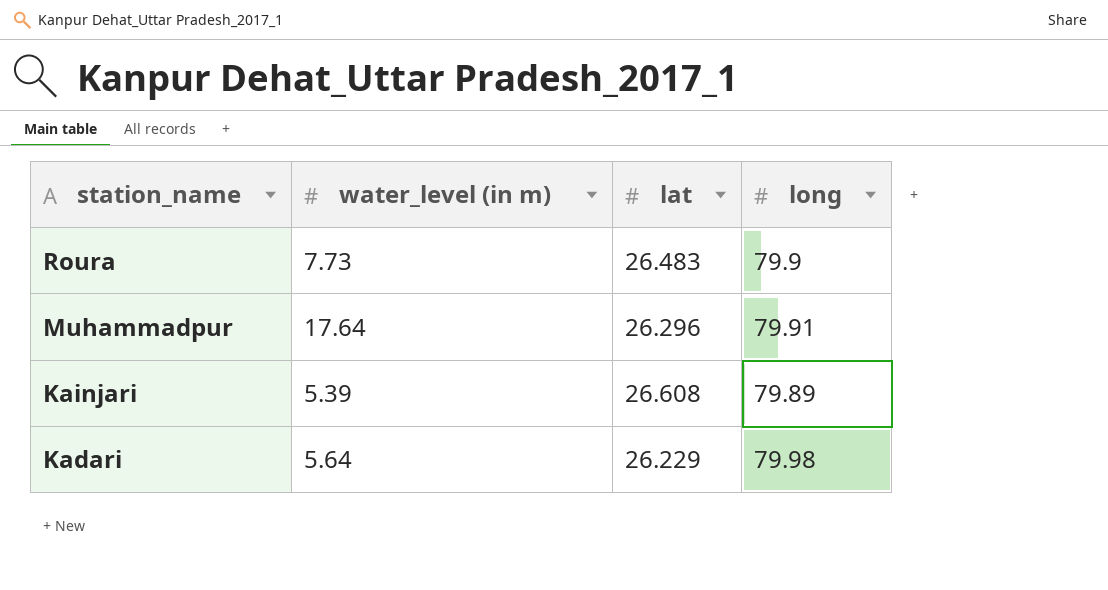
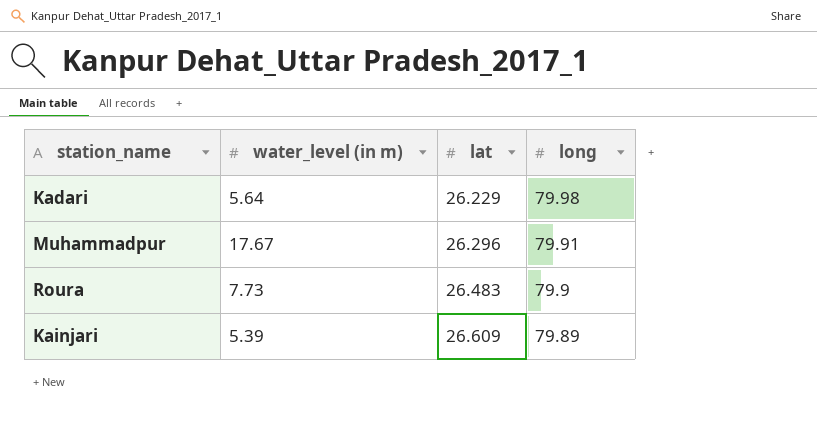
row order: station_name descending -> lat ascending
Muhammadpur | water_level (in m): 17.64 -> 17.67
Kainjari | lat: 26.608 -> 26.609

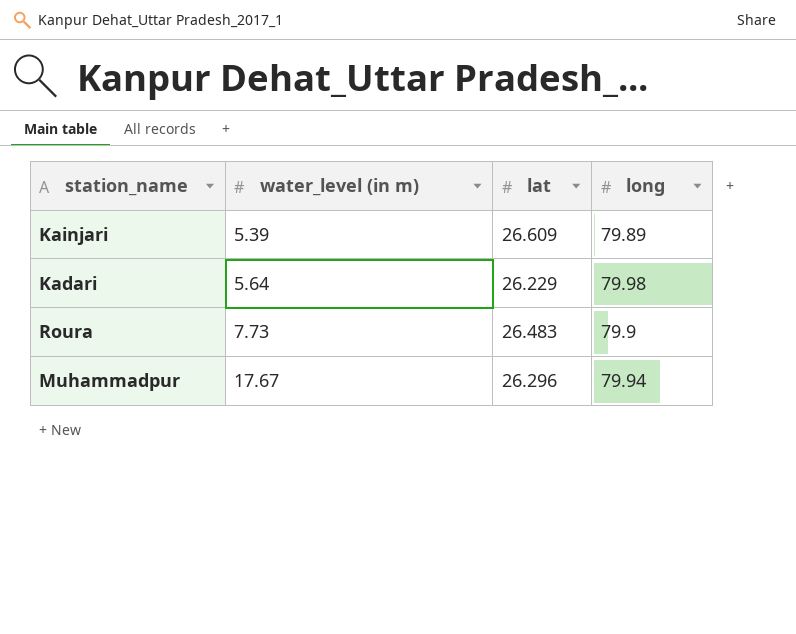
row order: lat ascending -> water_level (in m) ascending
Muhammadpur | long: 79.91 -> 79.94

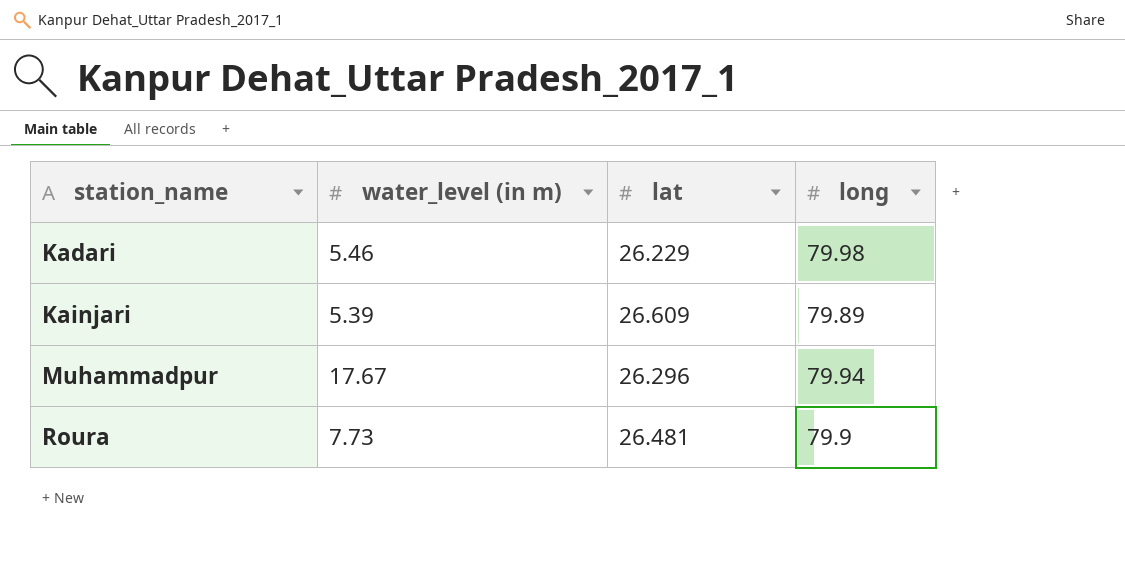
row order: water_level (in m) ascending -> station_name ascending
Kadari | water_level (in m): 5.64 -> 5.46
Roura | lat: 26.483 -> 26.481

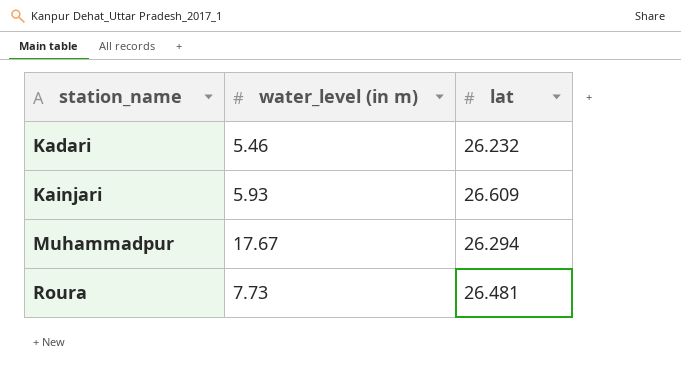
column long | position: 4 -> none
Kadari | lat: 26.229 -> 26.232
Kainjari | water_level (in m): 5.39 -> 5.93
Muhammadpur | lat: 26.296 -> 26.294

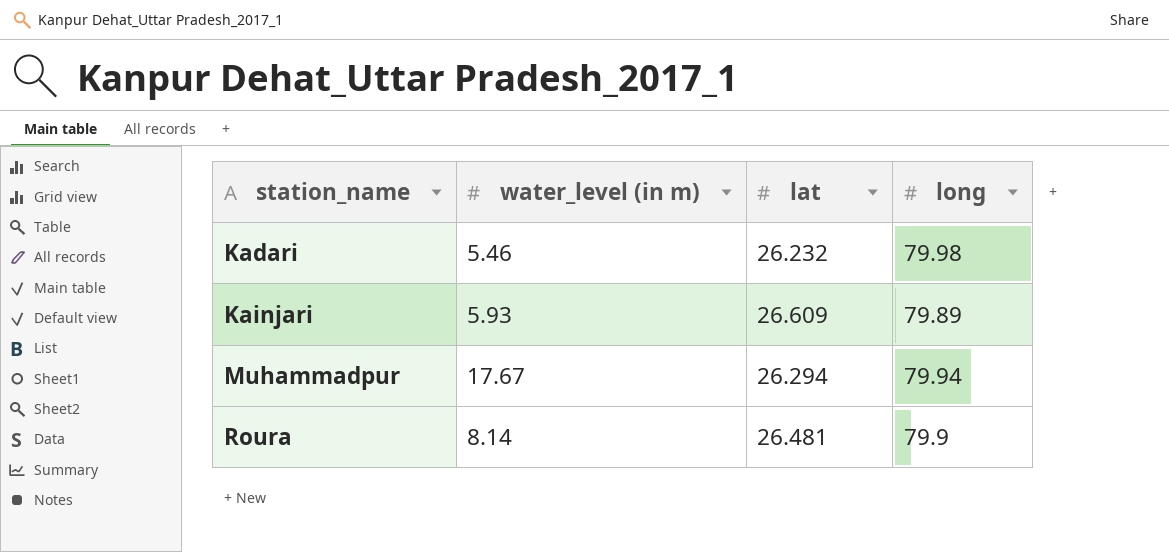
column long | position: none -> 4
Roura | water_level (in m): 7.73 -> 8.14

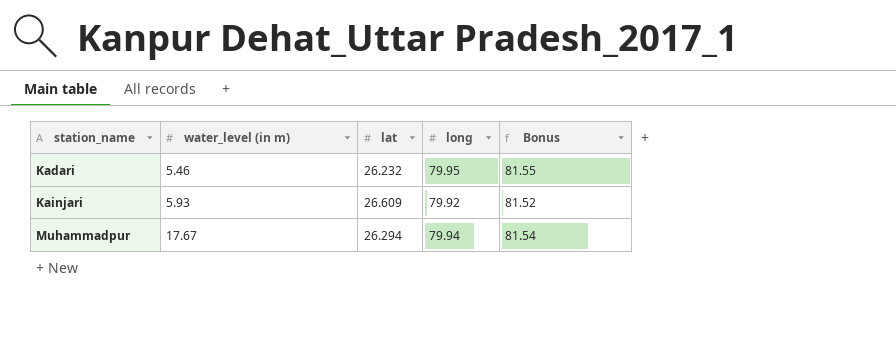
column Bonus | formula: none -> [long] * 1.02
row Roura: 8.14 | 26.481 | 79.9 -> none
Kadari | long: 79.98 -> 79.95
Kainjari | long: 79.89 -> 79.92

